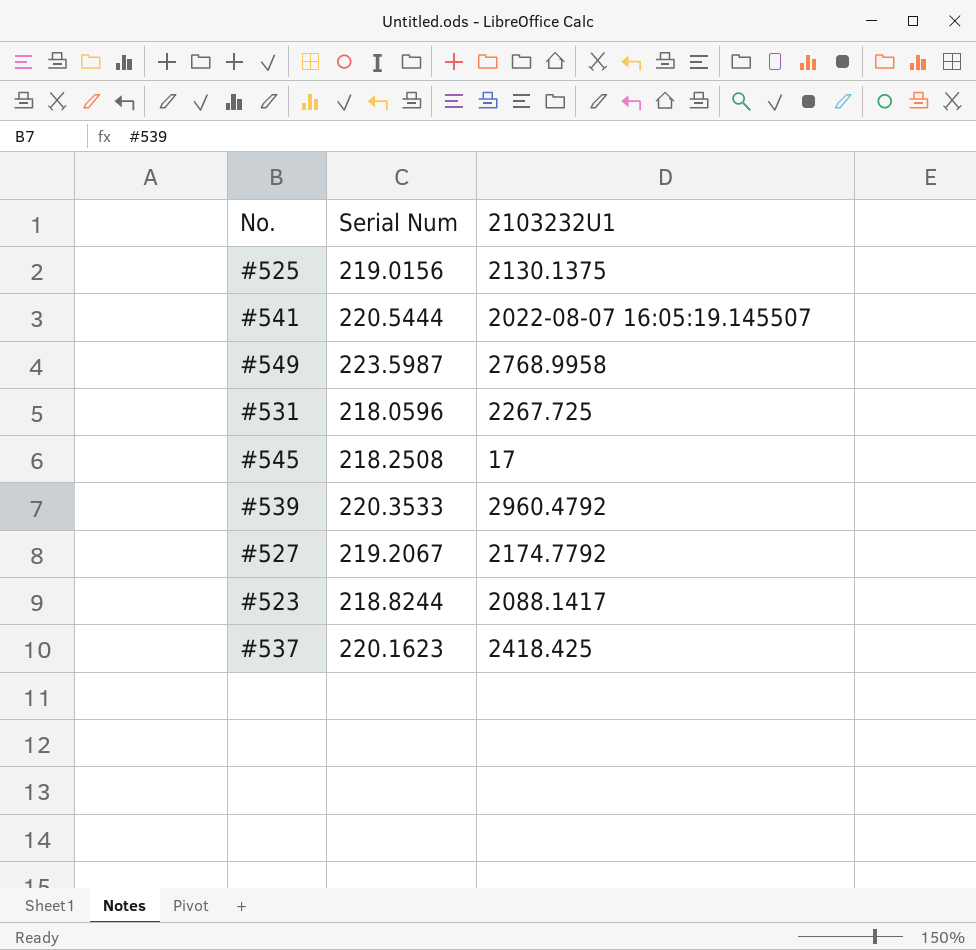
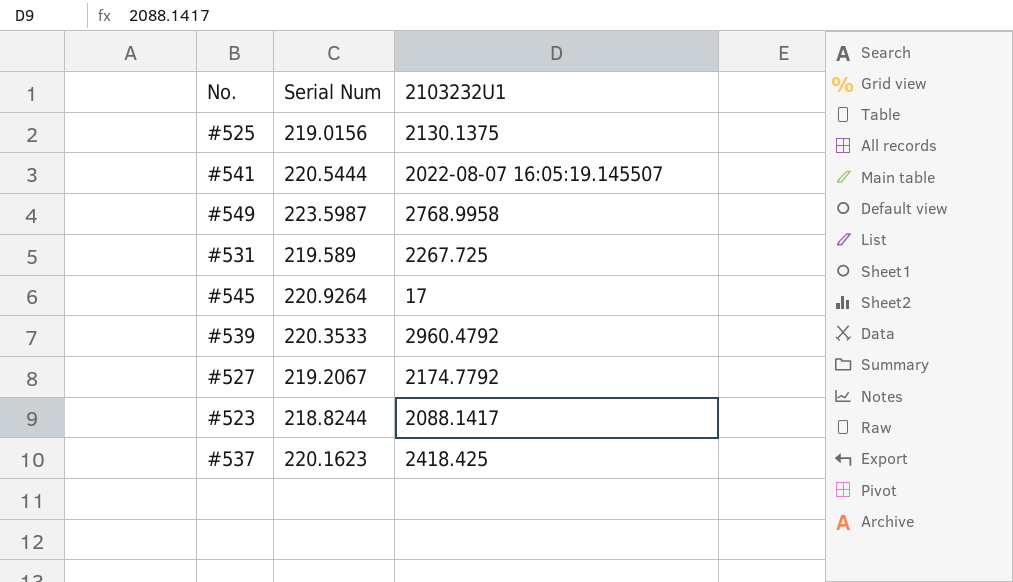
#531 | Serial Num: 218.0596 -> 219.589
#545 | Serial Num: 218.2508 -> 220.9264

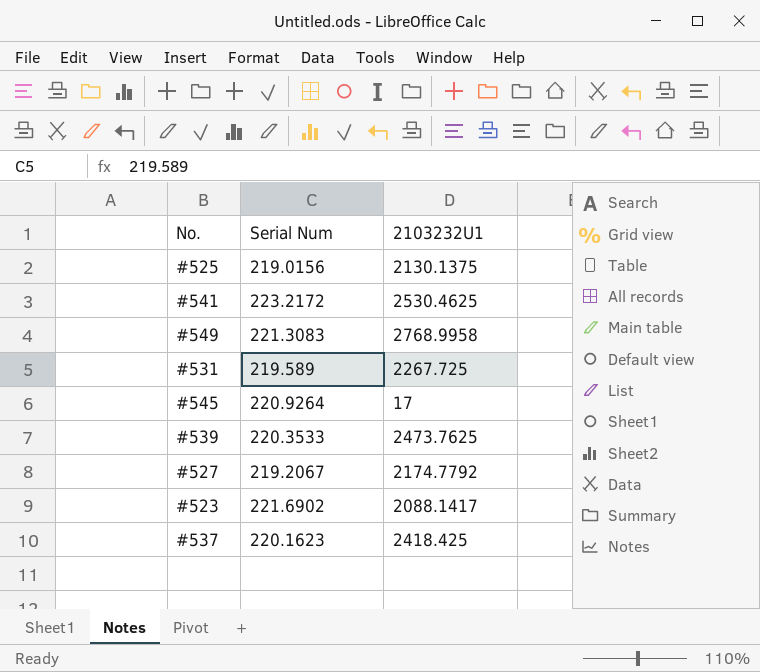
#541 | Serial Num: 220.5444 -> 223.2172
#541 | 2103232U1: 2022-08-07 16:05:19.145507 -> 2530.4625
#549 | Serial Num: 223.5987 -> 221.3083
#539 | 2103232U1: 2960.4792 -> 2473.7625
#523 | Serial Num: 218.8244 -> 221.6902

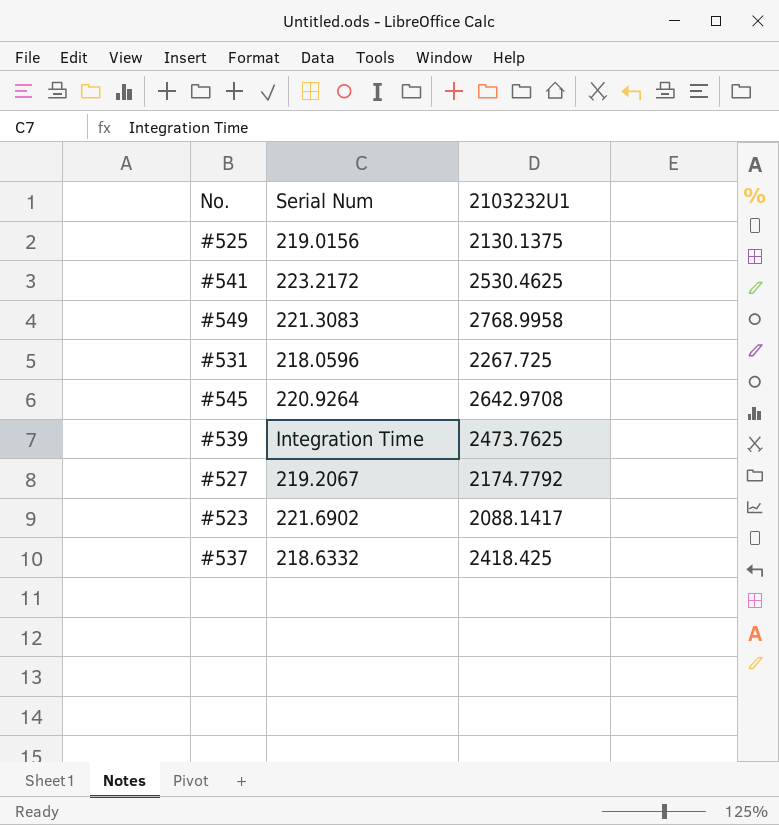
#531 | Serial Num: 219.589 -> 218.0596
#545 | 2103232U1: 17 -> 2642.9708
#539 | Serial Num: 220.3533 -> Integration Time
#537 | Serial Num: 220.1623 -> 218.6332

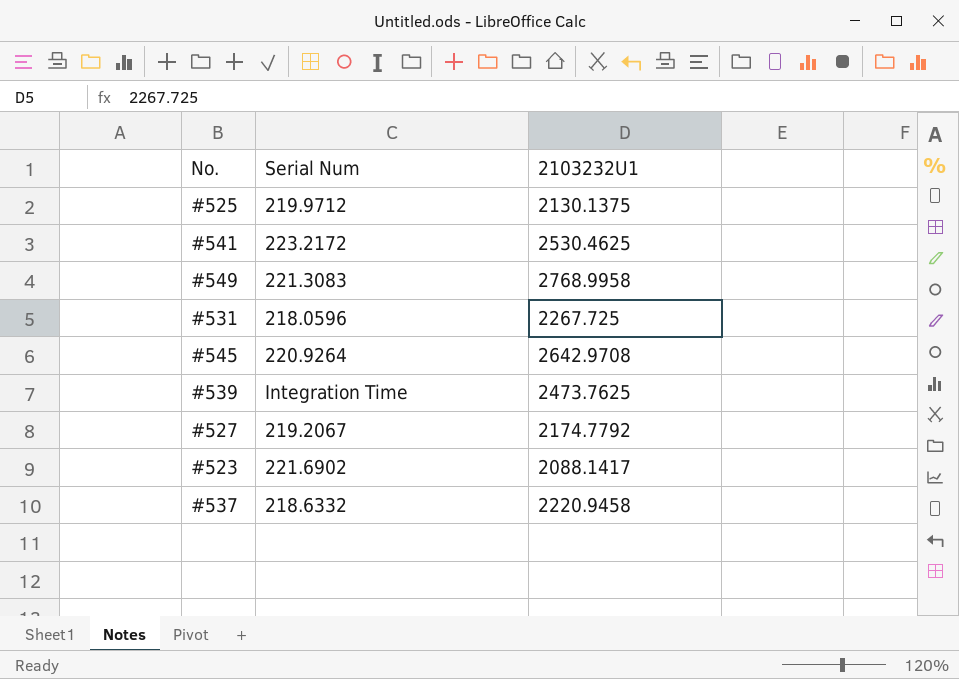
#525 | Serial Num: 219.0156 -> 219.9712
#537 | 2103232U1: 2418.425 -> 2220.9458

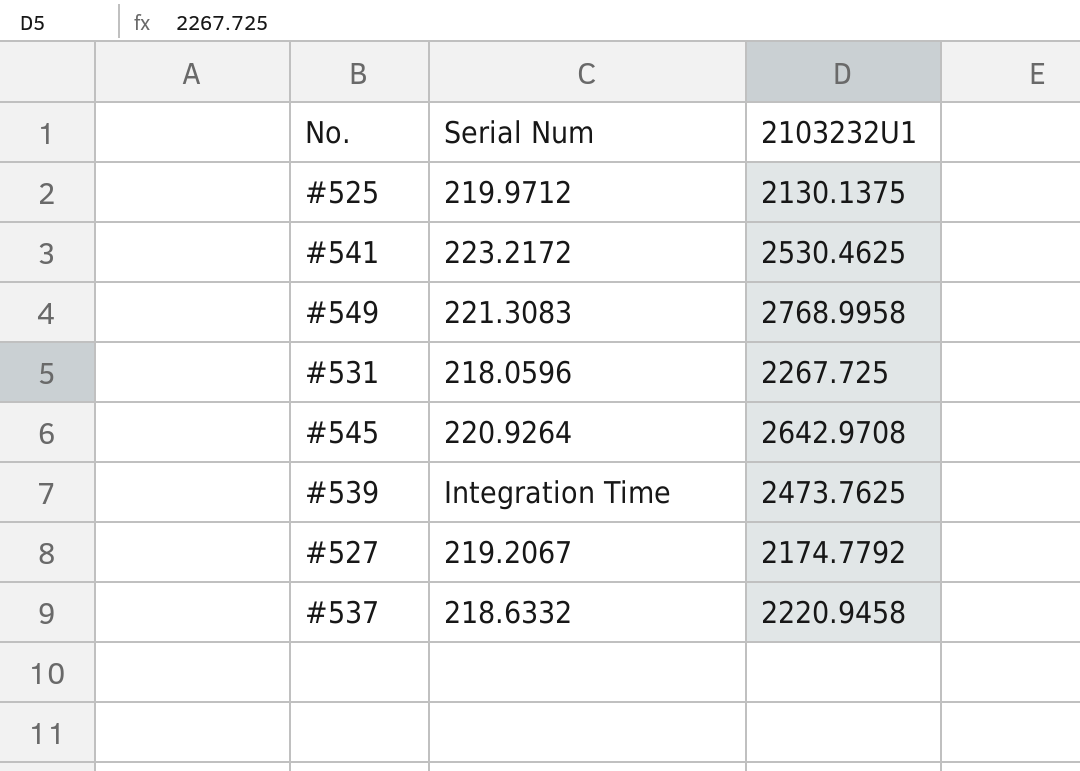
row #523: 221.6902 | 2088.1417 -> none

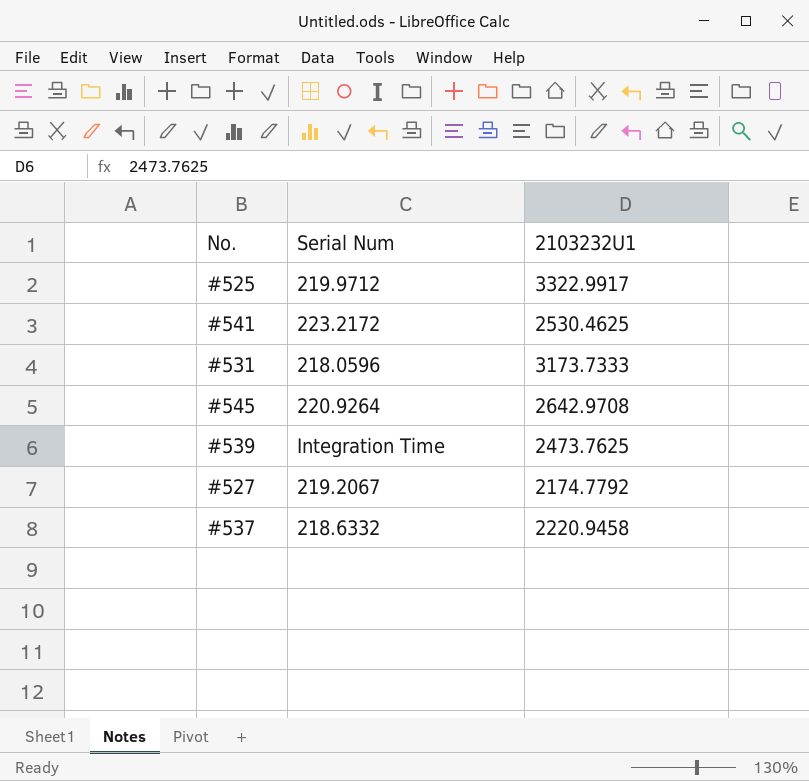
row #549: 221.3083 | 2768.9958 -> none
#525 | 2103232U1: 2130.1375 -> 3322.9917
#531 | 2103232U1: 2267.725 -> 3173.7333

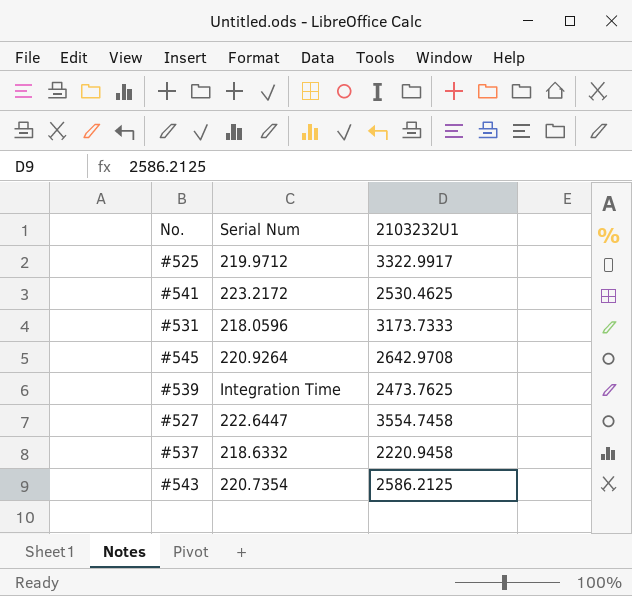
#527 | Serial Num: 219.2067 -> 222.6447
#527 | 2103232U1: 2174.7792 -> 3554.7458
row #543: none -> 220.7354 | 2586.2125

